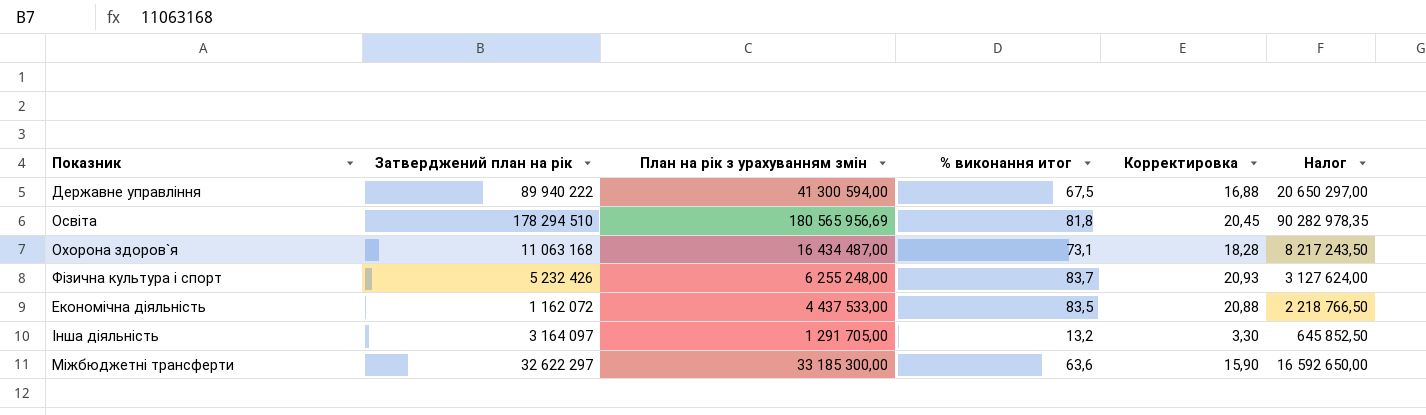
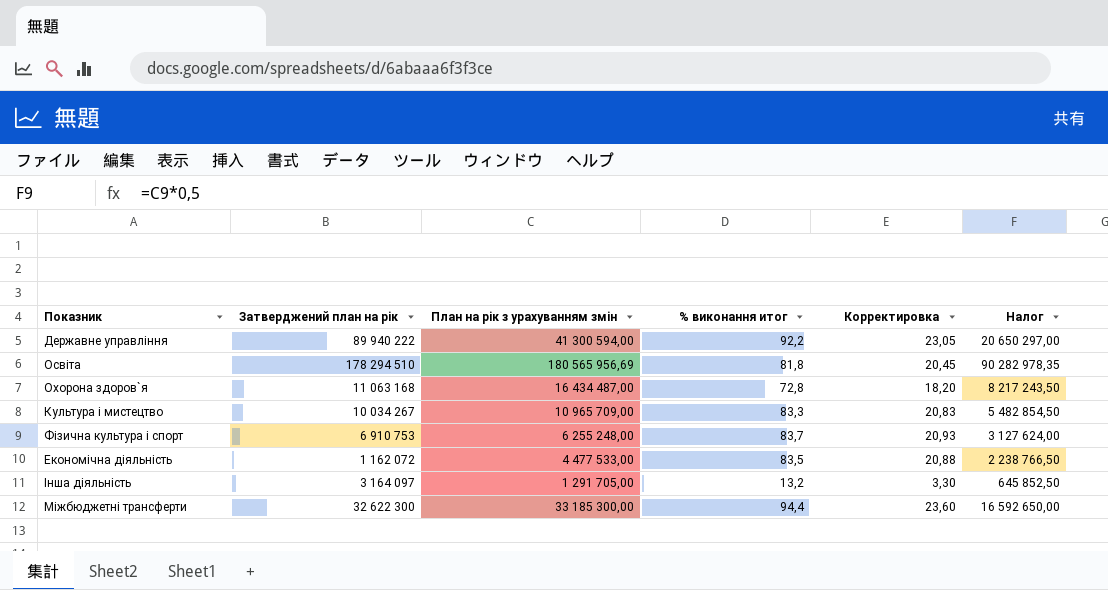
Державне управління | % виконання итог: 67,5 -> 92,2
Державне управління | Корректировка: 16,88 -> 23,05
Охорона здоров`я | % виконання итог: 73,1 -> 72,8
Охорона здоров`я | Корректировка: 18,28 -> 18,20
row Культура i мистецтво: none -> 10 034 267 | 10 965 709,00 | 83,3 | 20,83 | 5 482 854,50
Фiзична культура i спорт | Затверджений план на рік: 5 232 426 -> 6 910 753
Економічна діяльність | План на рік з урахуванням змін: 4 437 533,00 -> 4 477 533,00
Економічна діяльність | Налог: 2 218 766,50 -> 2 238 766,50
Міжбюджетні трансферти | Затверджений план на рік: 32 622 297 -> 32 622 300
Міжбюджетні трансферти | % виконання итог: 63,6 -> 94,4
Міжбюджетні трансферти | Корректировка: 15,90 -> 23,60

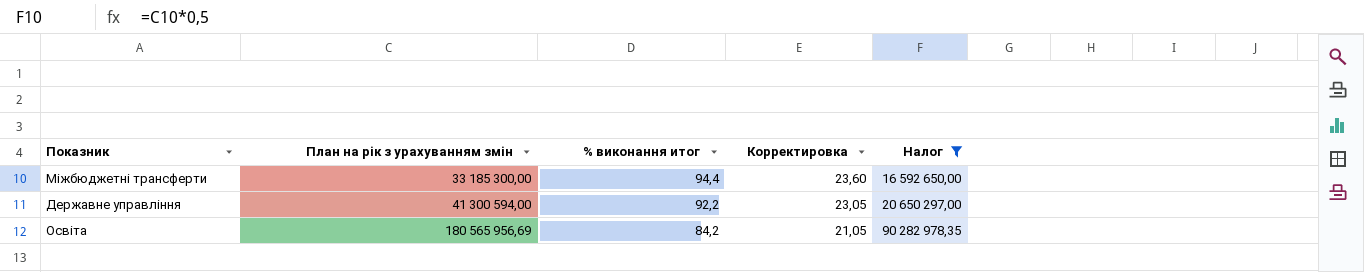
filter: none -> Налог >= 16 592 650,00
row order: none -> План на рік з урахуванням змін ascending
column Затверджений план на рік | position: 2 -> none
Освіта | % виконання итог: 81,8 -> 84,2
Освіта | Корректировка: 20,45 -> 21,05

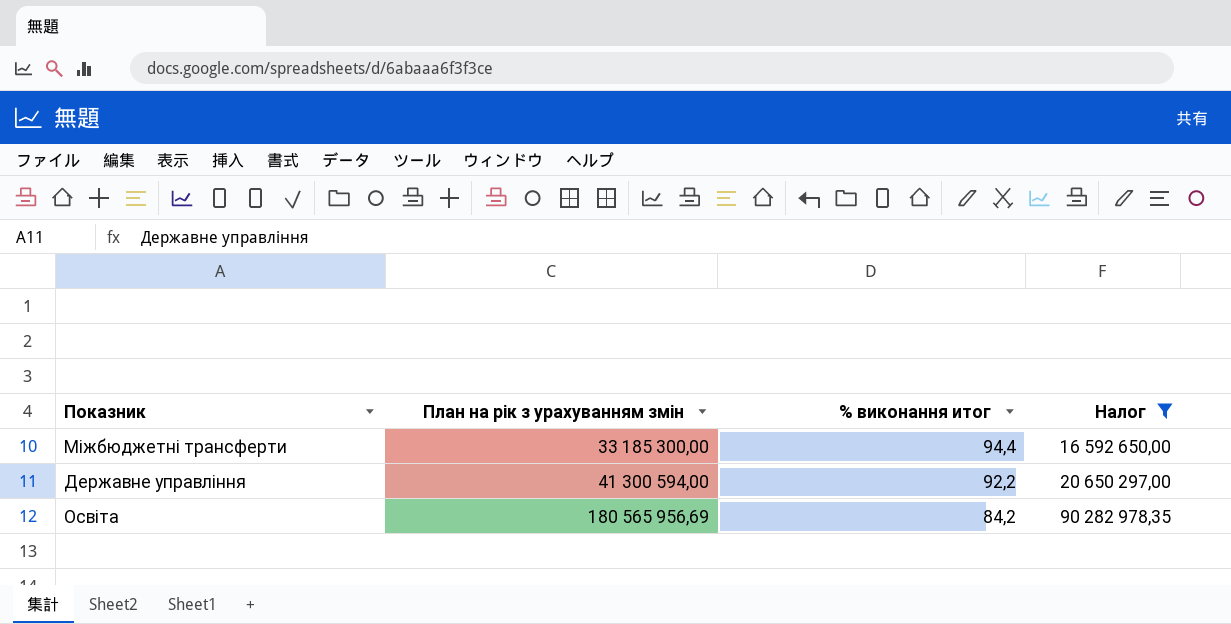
column Корректировка | formula: [% виконання итог] * 0,25 -> none

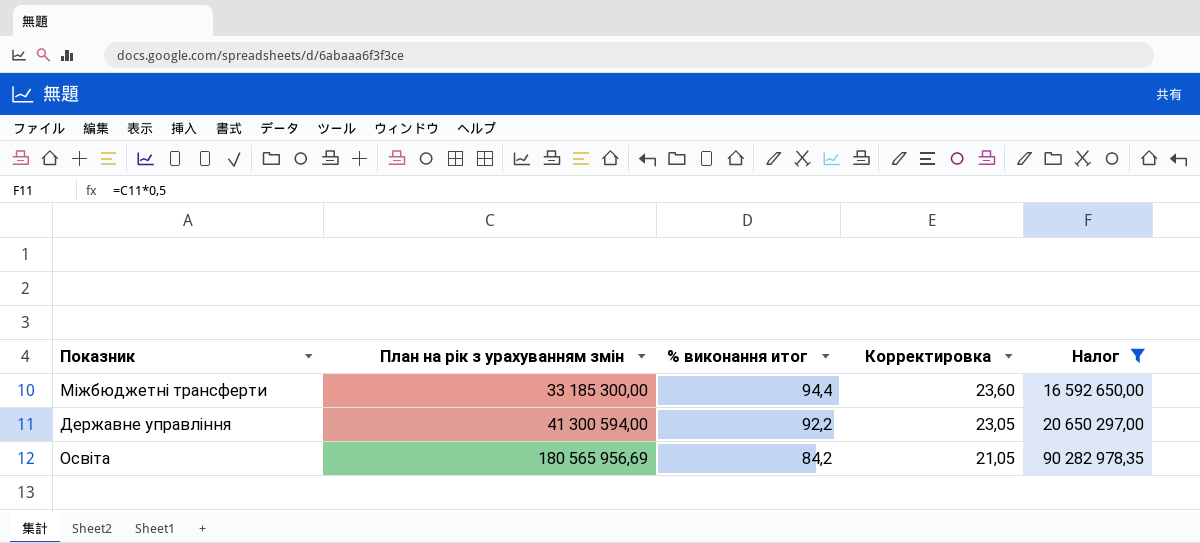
column Корректировка | formula: none -> [% виконання итог] * 0,25

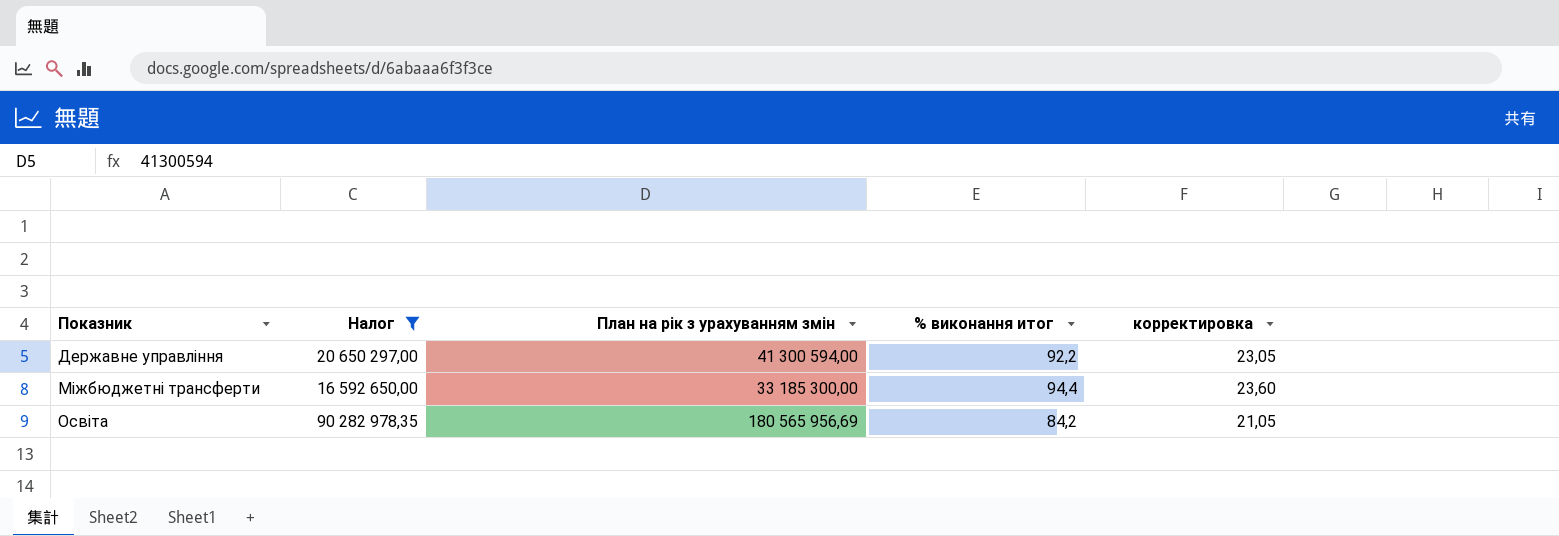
row order: План на рік з урахуванням змін ascending -> Показник ascending
column Налог | position: 5 -> 2
column name: Корректировка -> корректировка

